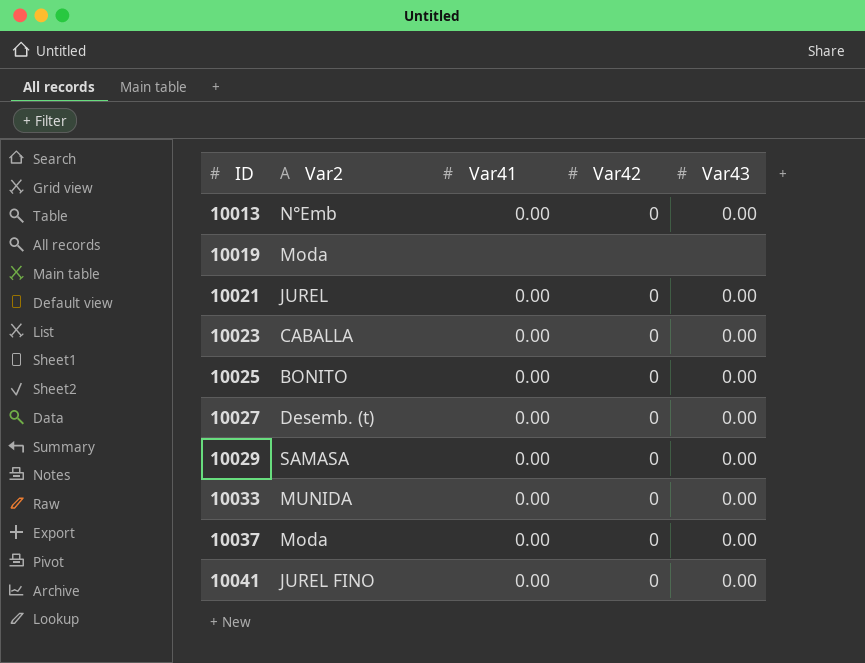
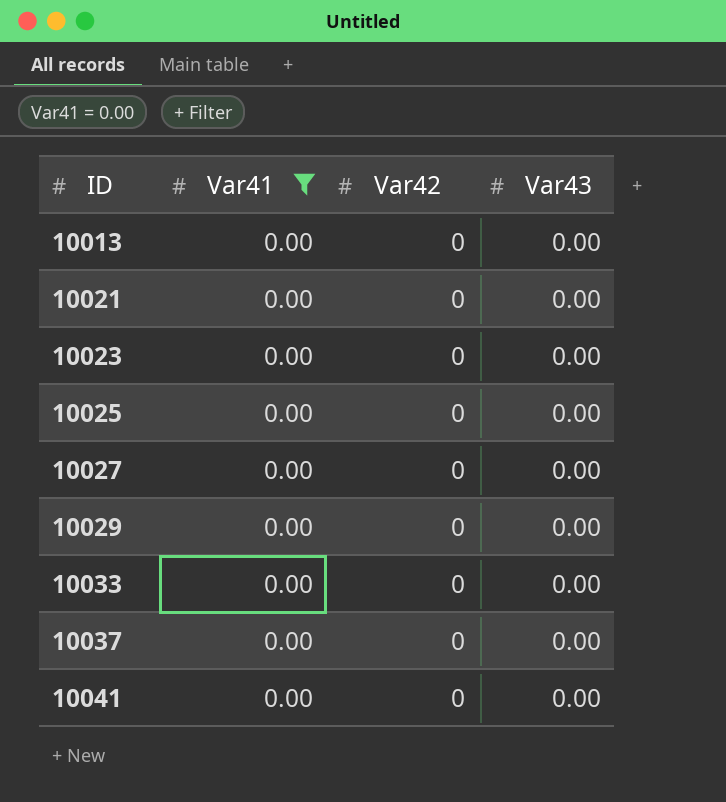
filter: none -> Var41 = 0.00
column Var2 | position: 2 -> none

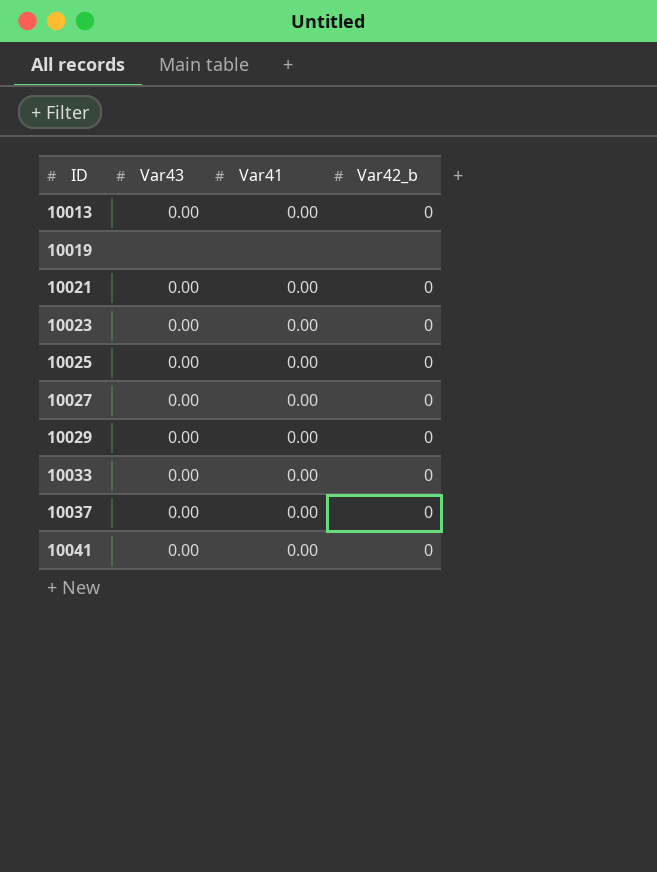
filter: Var41 = 0.00 -> none
column Var43 | position: 4 -> 2
column name: Var42 -> Var42_b

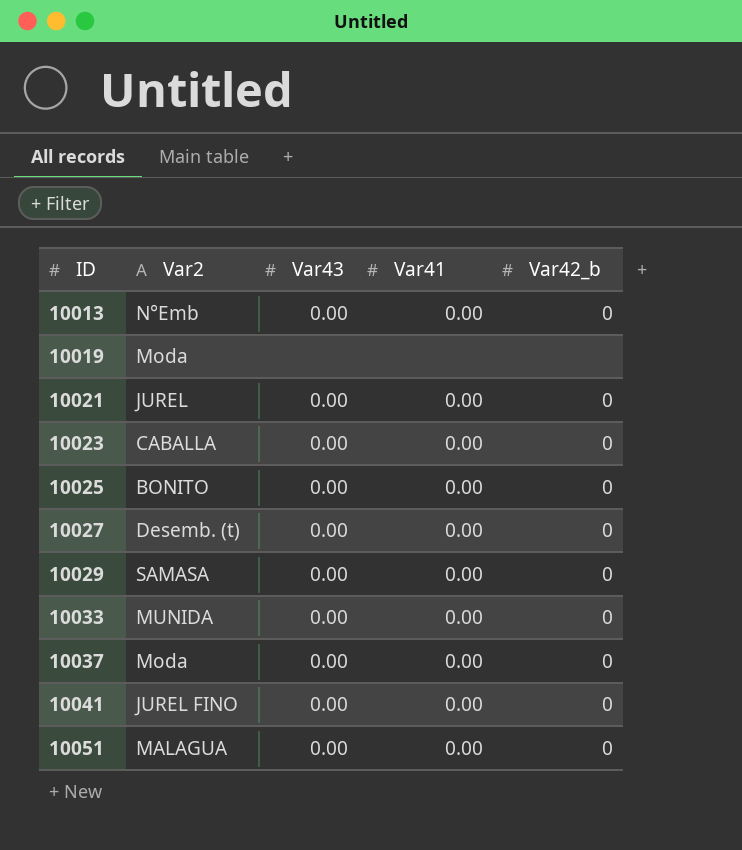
column Var2 | position: none -> 2
row 10051: none -> MALAGUA | 0.00 | 0.00 | 0

